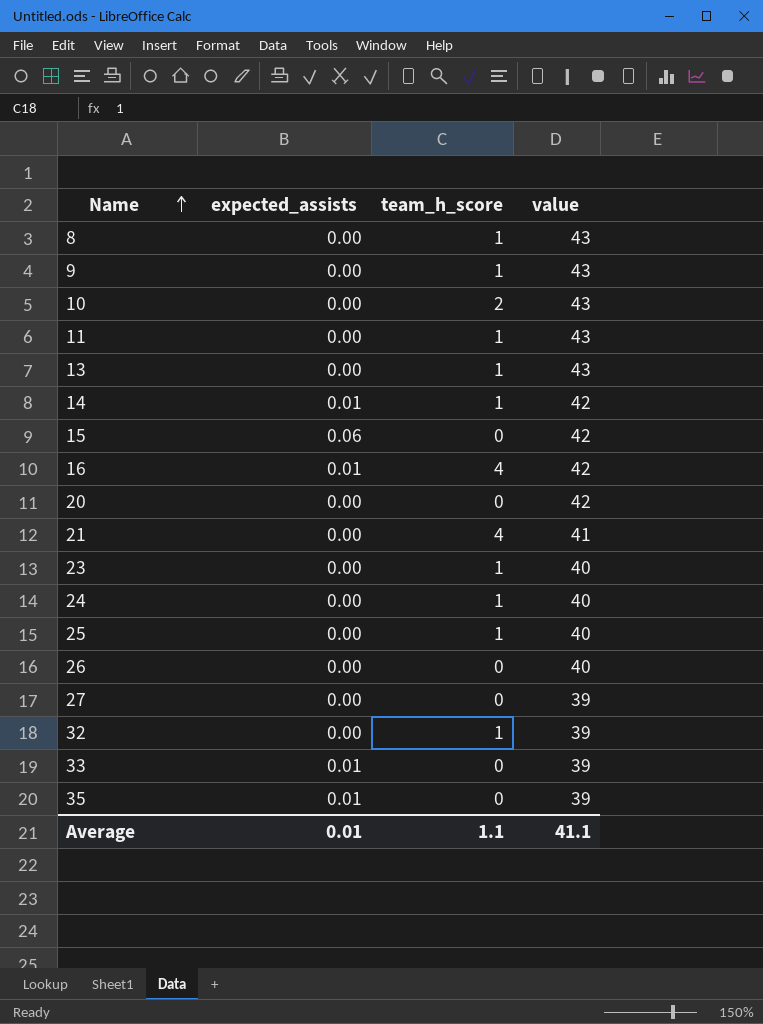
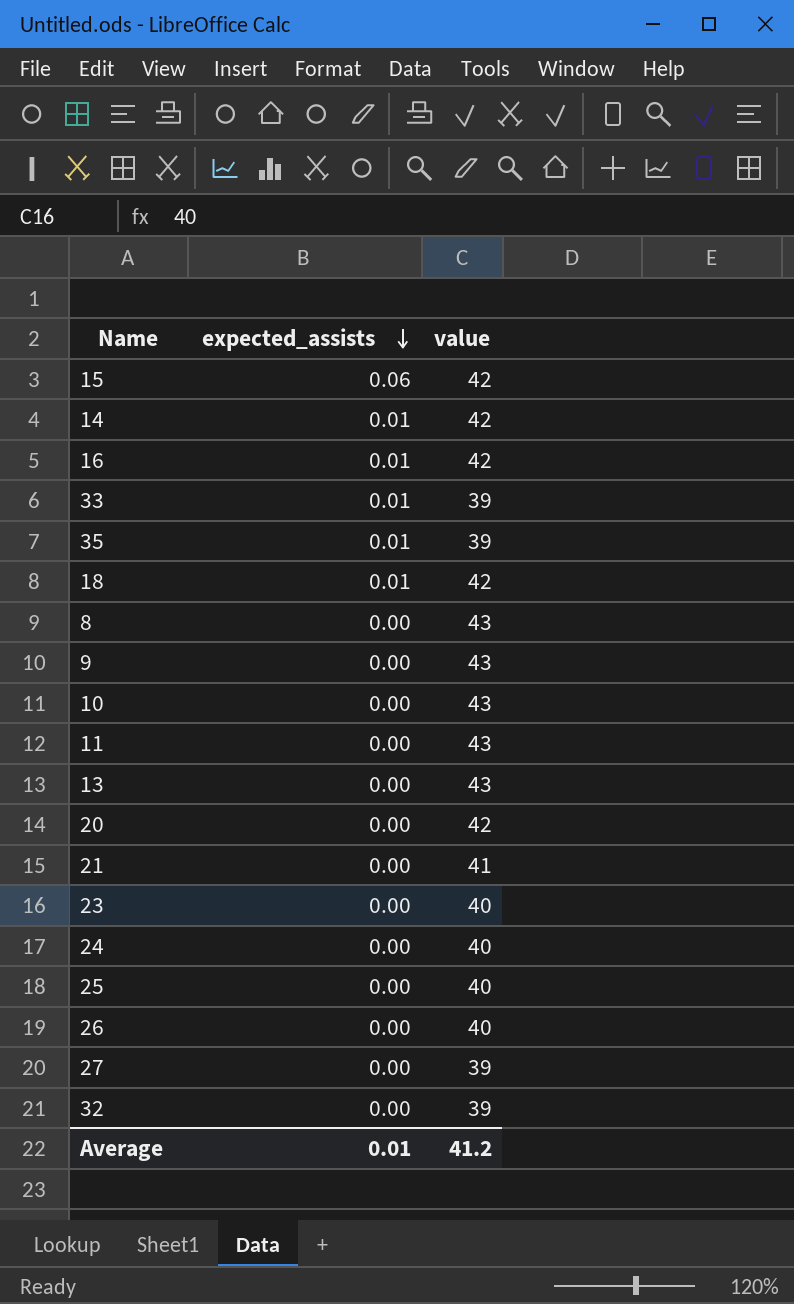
row order: Name ascending -> expected_assists descending
column team_h_score | position: 3 -> none
row 18: none -> 0.01 | 42
Average | value: 41.1 -> 41.2

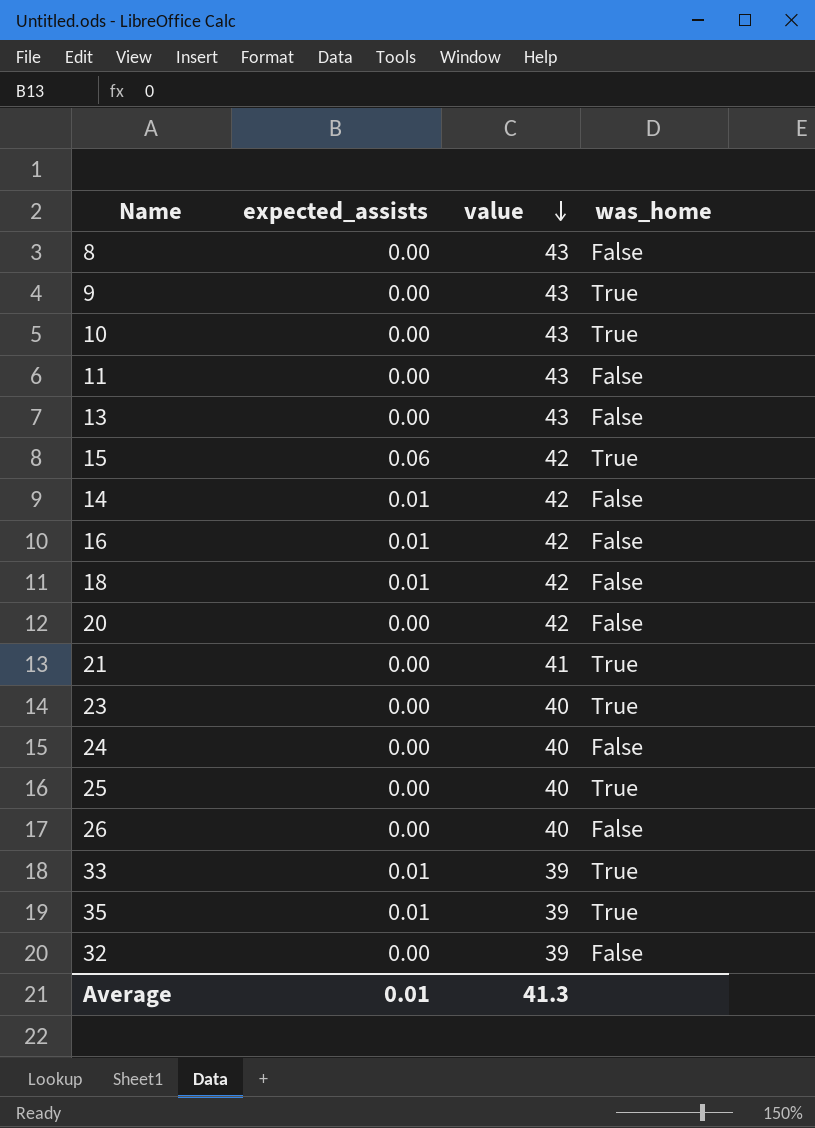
row order: expected_assists descending -> value descending
column was_home | position: none -> 4
row 27: 0.00 | 39 -> none
Average | value: 41.2 -> 41.3

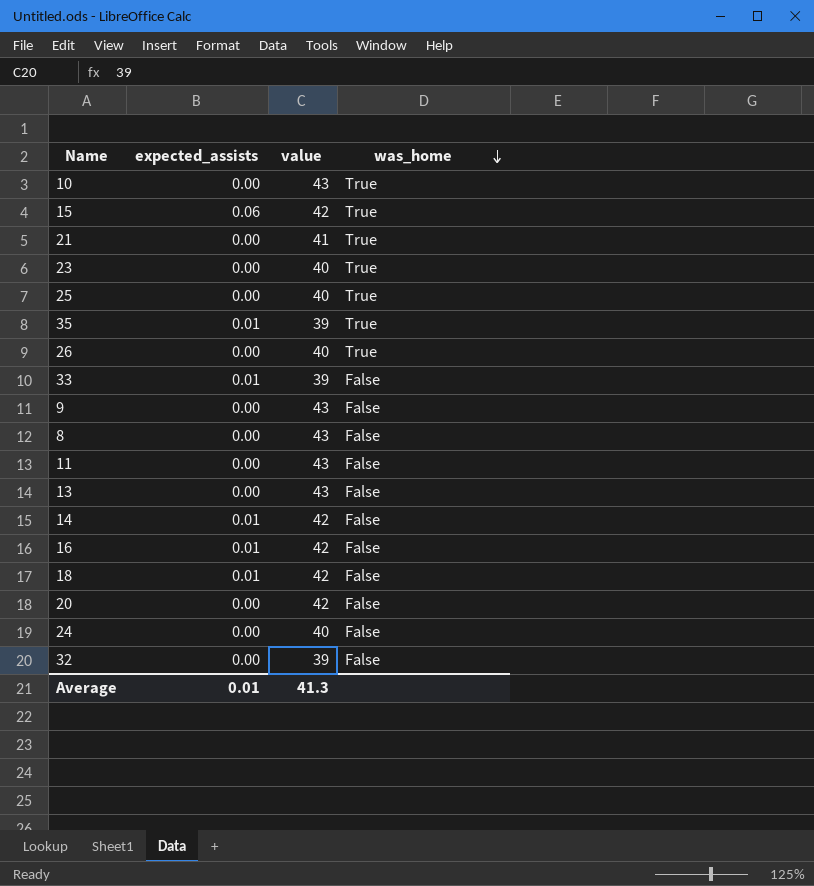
row order: value descending -> was_home descending
26 | was_home: False -> True
33 | was_home: True -> False
9 | was_home: True -> False

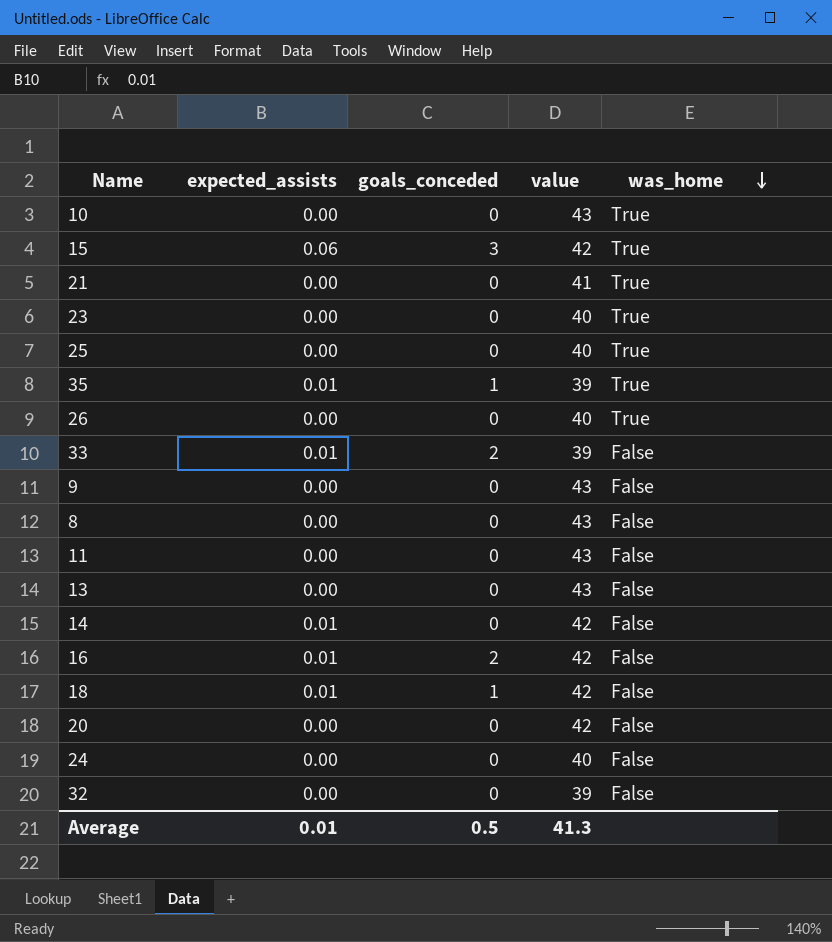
column goals_conceded | position: none -> 3

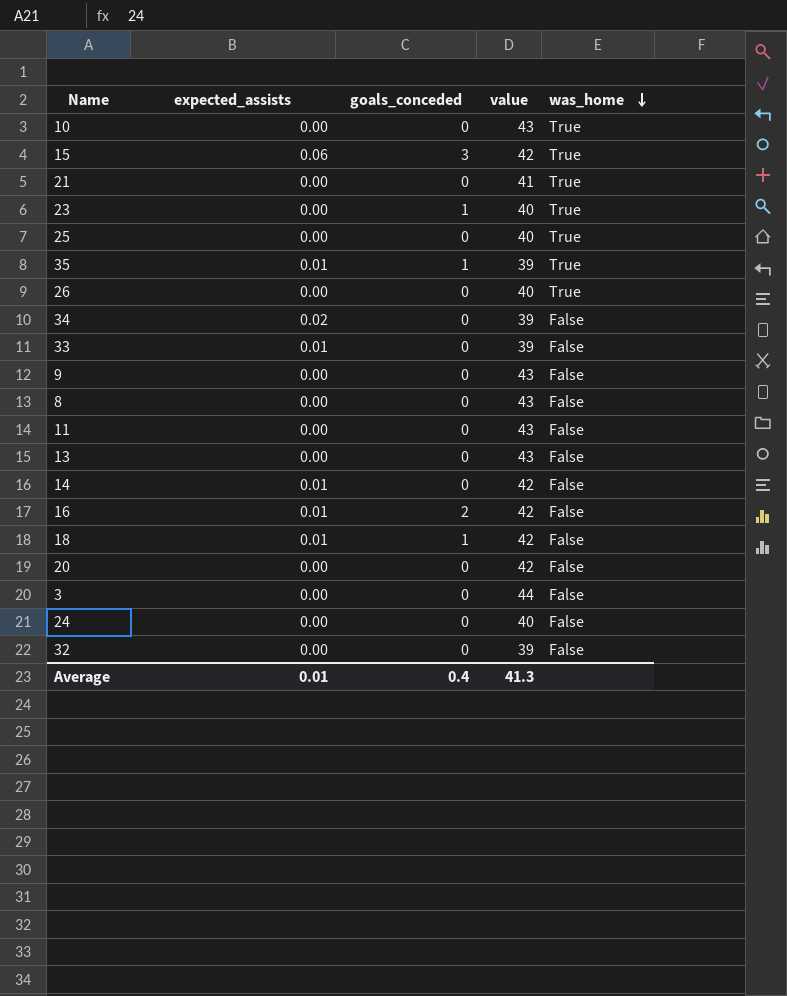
23 | goals_conceded: 0 -> 1
row 34: none -> 0.02 | 0 | 39 | False
33 | goals_conceded: 2 -> 0
row 3: none -> 0.00 | 0 | 44 | False
Average | goals_conceded: 0.5 -> 0.4

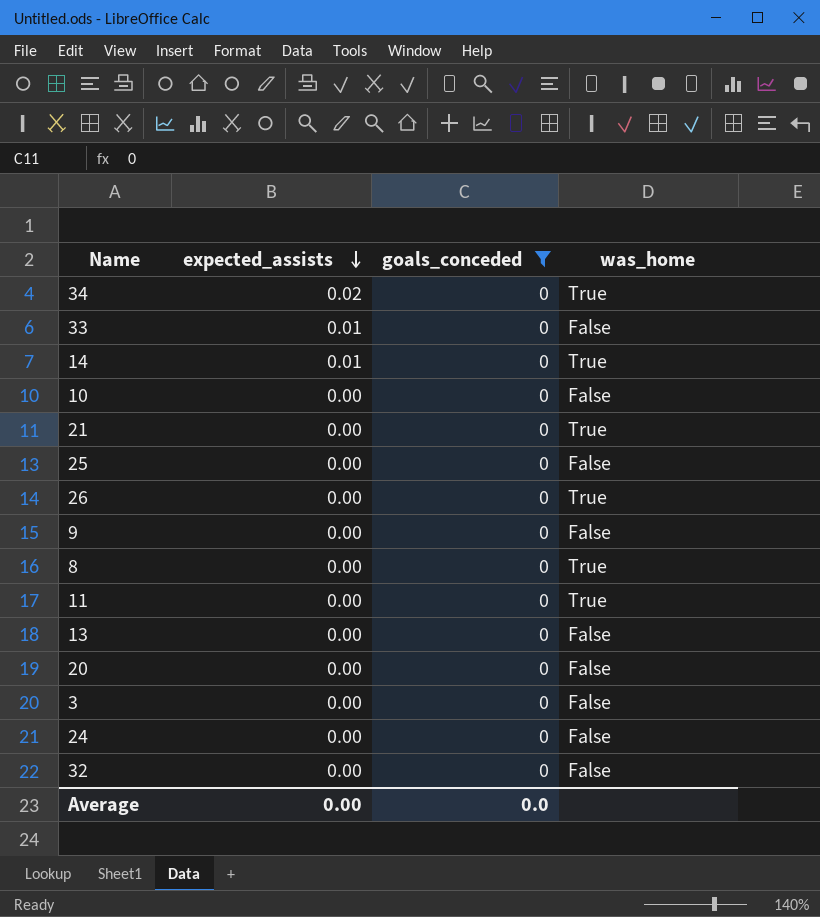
filter: none -> goals_conceded = 0
row order: was_home descending -> expected_assists descending
column value | position: 4 -> none
34 | was_home: False -> True
14 | was_home: False -> True
10 | was_home: True -> False
25 | was_home: True -> False
8 | was_home: False -> True
11 | was_home: False -> True
Average | expected_assists: 0.01 -> 0.00
Average | goals_conceded: 0.4 -> 0.0

